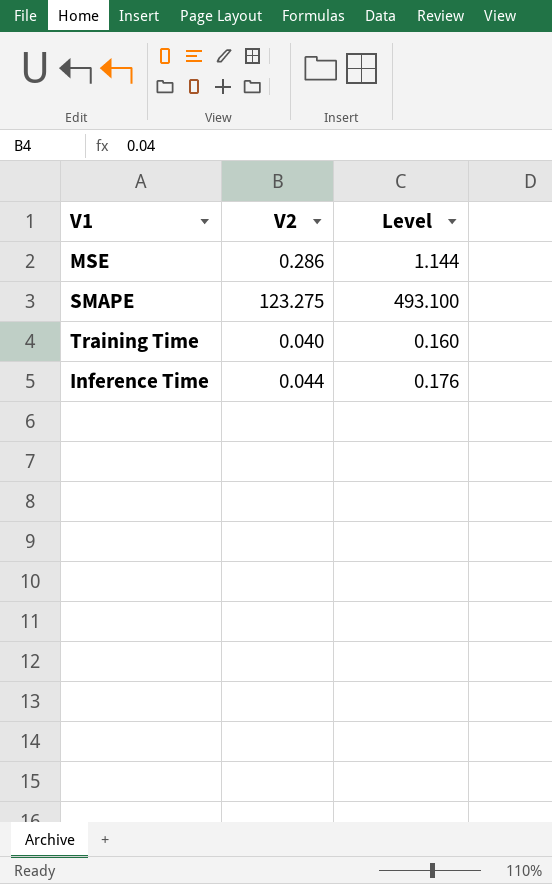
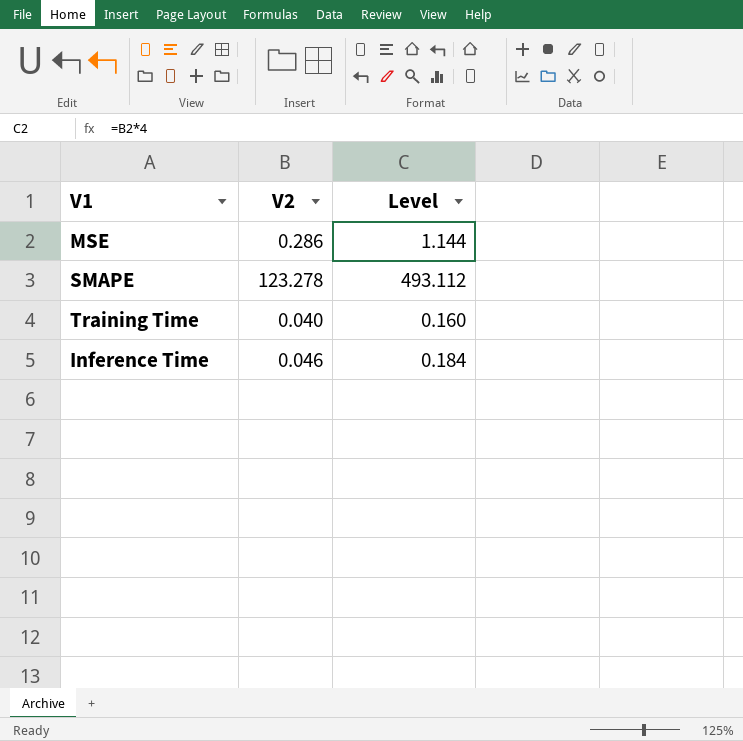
SMAPE | V2: 123.275 -> 123.278
SMAPE | Level: 493.100 -> 493.112
Inference Time | V2: 0.044 -> 0.046
Inference Time | Level: 0.176 -> 0.184

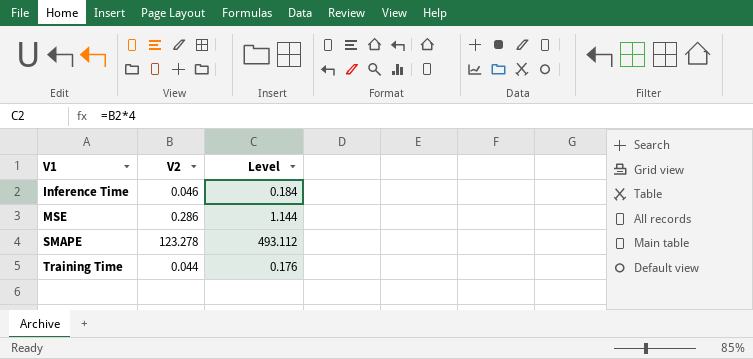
row order: none -> V1 ascending
Training Time | V2: 0.040 -> 0.044
Training Time | Level: 0.160 -> 0.176

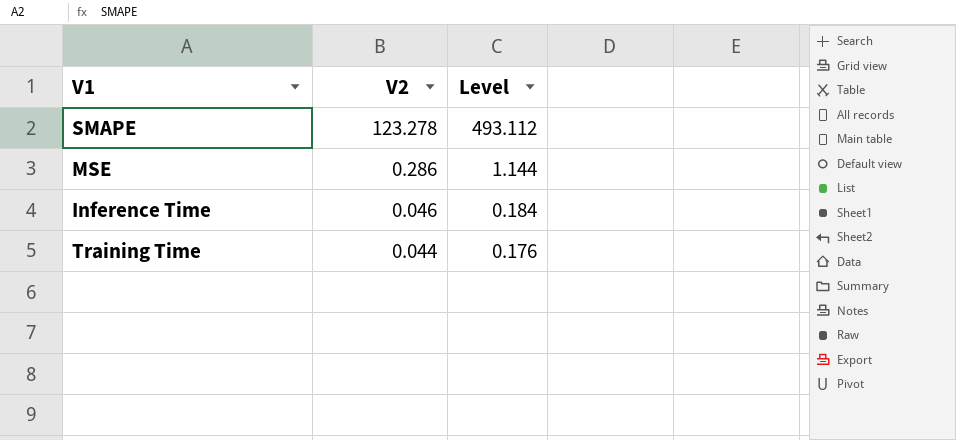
row order: V1 ascending -> V2 descending

